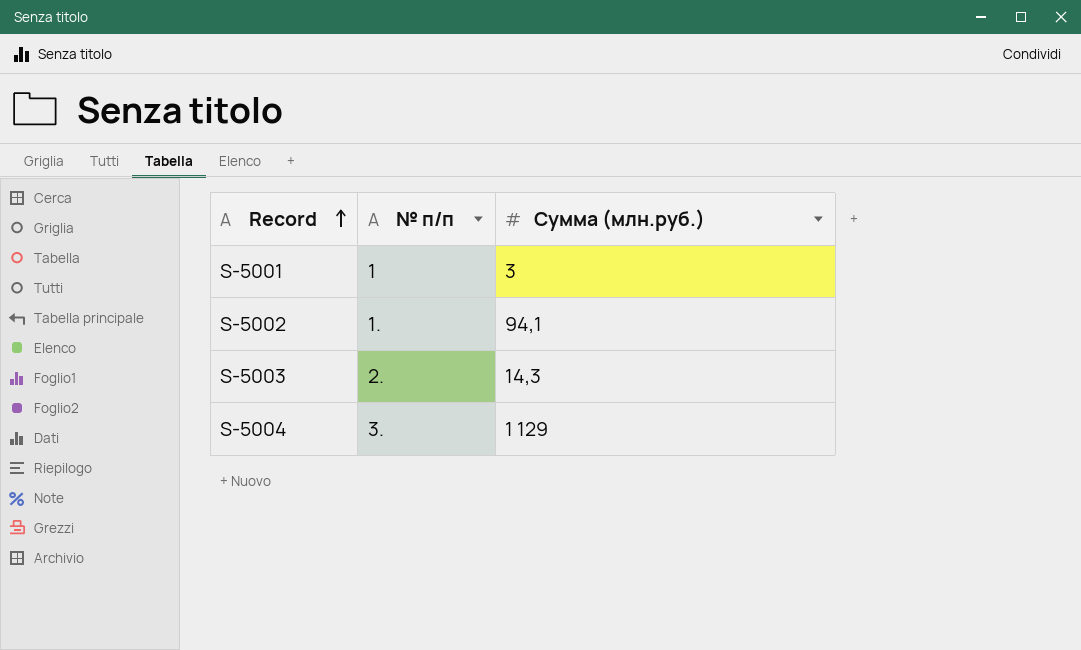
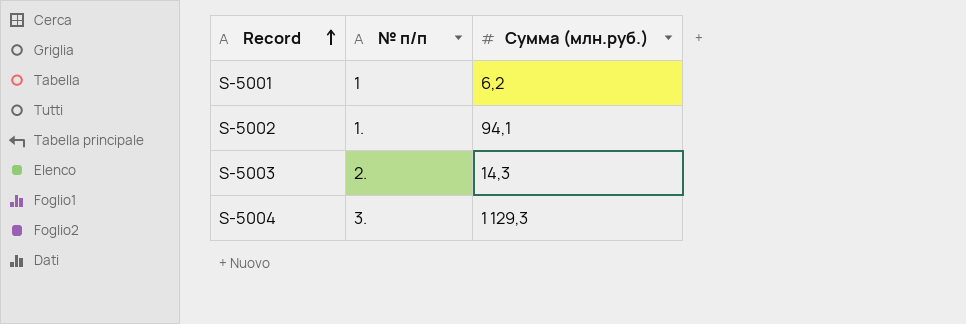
S-5001 | Сумма (млн.руб.): 3 -> 6,2
S-5004 | Сумма (млн.руб.): 1 129 -> 1 129,3

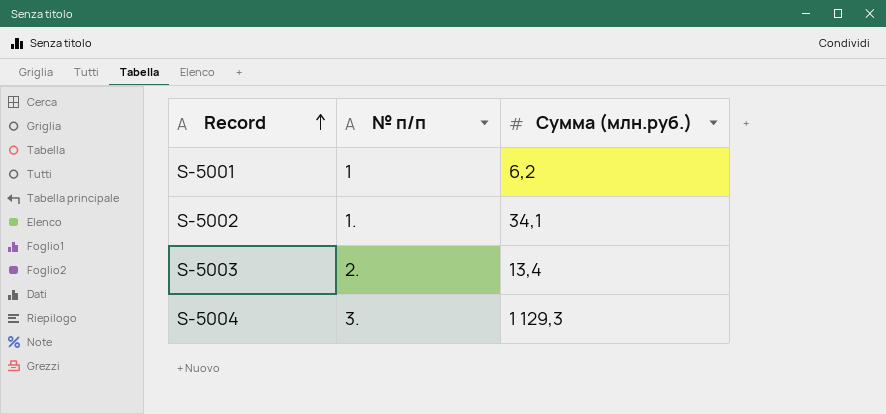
S-5002 | Сумма (млн.руб.): 94,1 -> 34,1
S-5003 | Сумма (млн.руб.): 14,3 -> 13,4

